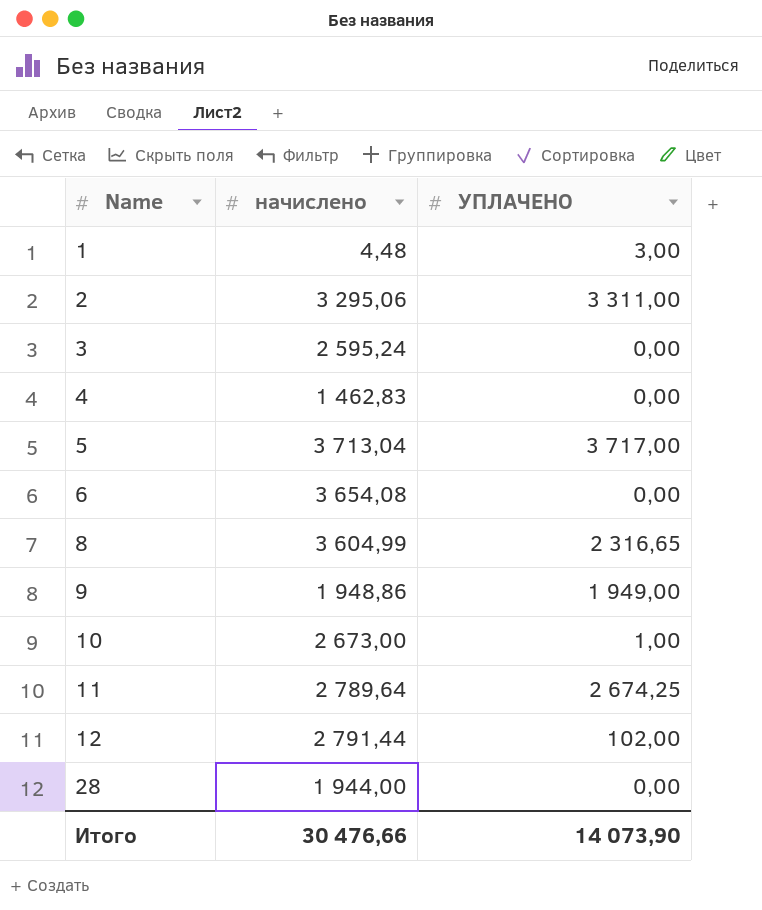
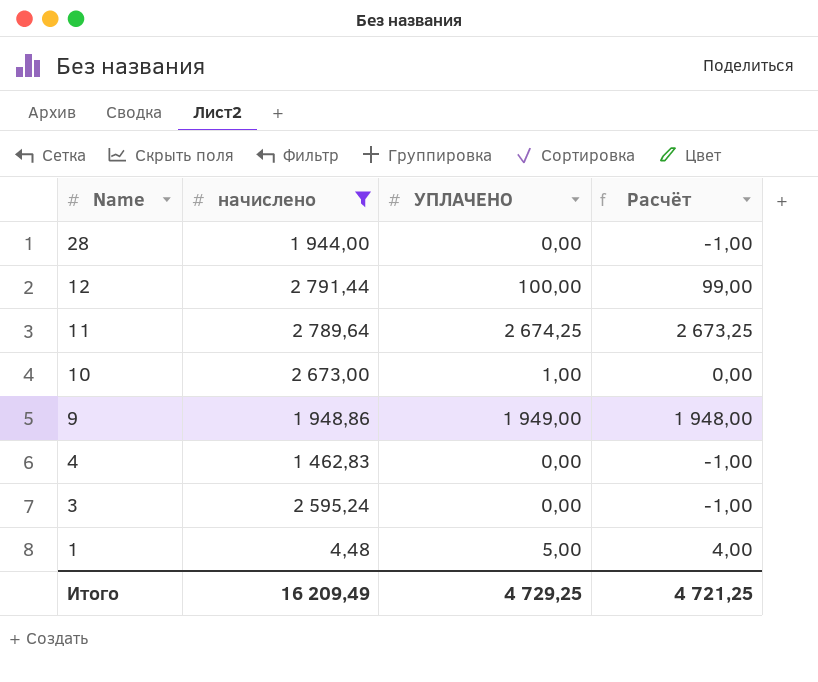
filter: none -> начислено <= 2 791,44
row order: Name ascending -> Name descending
column Расчёт | formula: none -> [УПЛАЧЕНО] - 1
12 | УПЛАЧЕНО: 102,00 -> 100,00
1 | УПЛАЧЕНО: 3,00 -> 5,00
Итого | начислено: 30 476,66 -> 16 209,49
Итого | УПЛАЧЕНО: 14 073,90 -> 4 729,25

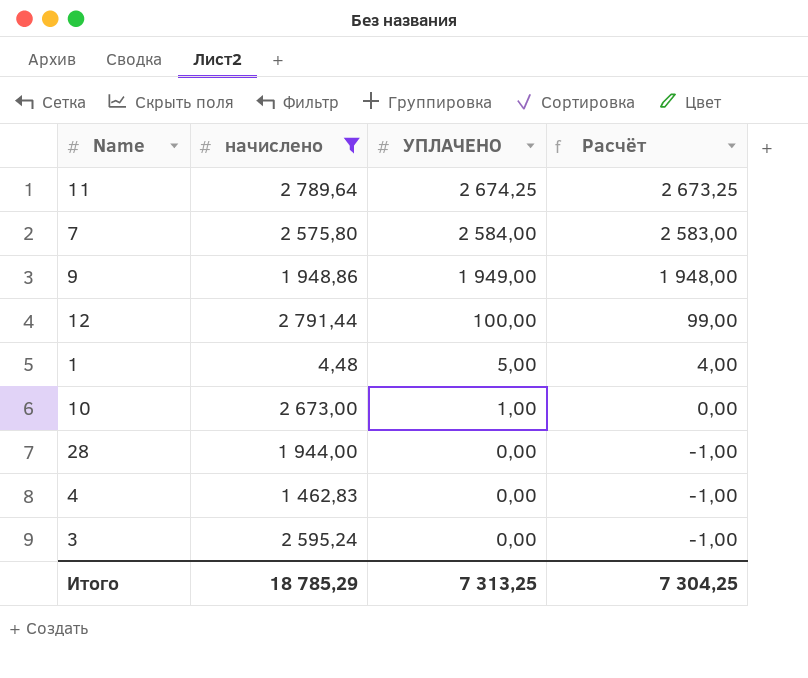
row order: Name descending -> УПЛАЧЕНО descending
row 7: none -> 2 575,80 | 2 584,00 | 2 583,00
Итого | начислено: 16 209,49 -> 18 785,29
Итого | УПЛАЧЕНО: 4 729,25 -> 7 313,25
Итого | Расчёт: 4 721,25 -> 7 304,25

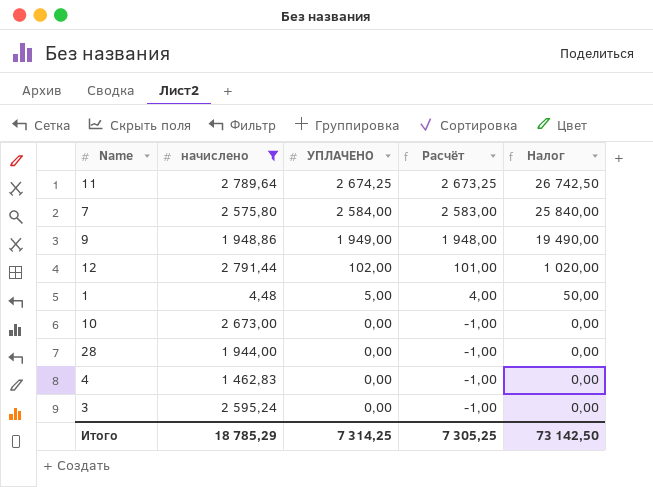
column Налог | formula: none -> [УПЛАЧЕНО] * 10
12 | УПЛАЧЕНО: 100,00 -> 102,00
12 | Расчёт: 99,00 -> 101,00
10 | УПЛАЧЕНО: 1,00 -> 0,00
10 | Расчёт: 0,00 -> -1,00
Итого | УПЛАЧЕНО: 7 313,25 -> 7 314,25
Итого | Расчёт: 7 304,25 -> 7 305,25

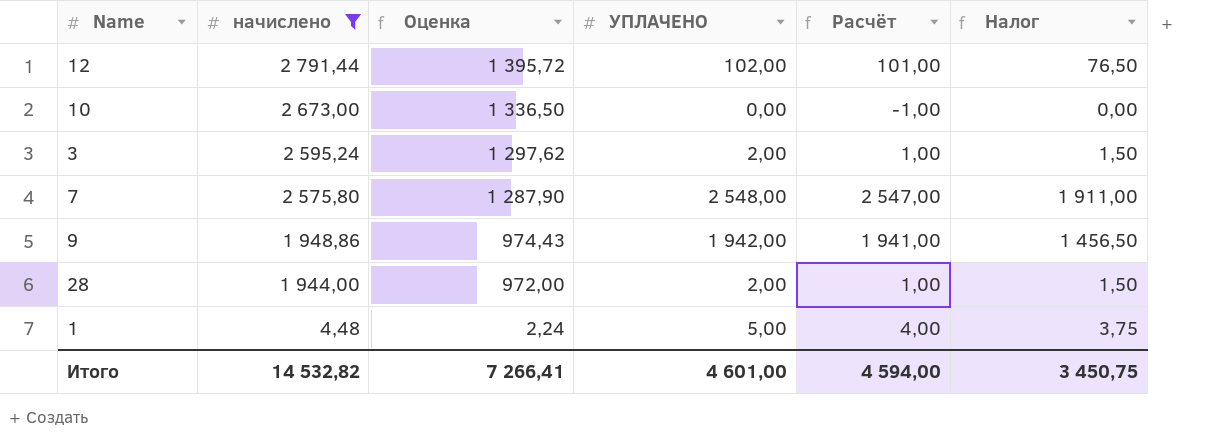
row order: УПЛАЧЕНО descending -> начислено descending
column Оценка | formula: none -> [начислено] * 0,5
column Налог | formula: [УПЛАЧЕНО] * 10 -> [УПЛАЧЕНО] * 0,75
row 11: 2 789,64 | 2 674,25 | 2 673,25 | 26 742,50 -> none
row 4: 1 462,83 | 0,00 | -1,00 | 0,00 -> none
3 | УПЛАЧЕНО: 0,00 -> 2,00
3 | Расчёт: -1,00 -> 1,00
7 | УПЛАЧЕНО: 2 584,00 -> 2 548,00
7 | Расчёт: 2 583,00 -> 2 547,00
9 | УПЛАЧЕНО: 1 949,00 -> 1 942,00
9 | Расчёт: 1 948,00 -> 1 941,00
28 | УПЛАЧЕНО: 0,00 -> 2,00
28 | Расчёт: -1,00 -> 1,00
Итого | начислено: 18 785,29 -> 14 532,82
Итого | УПЛАЧЕНО: 7 314,25 -> 4 601,00
Итого | Расчёт: 7 305,25 -> 4 594,00
Итого | Налог: 73 142,50 -> 3 450,75

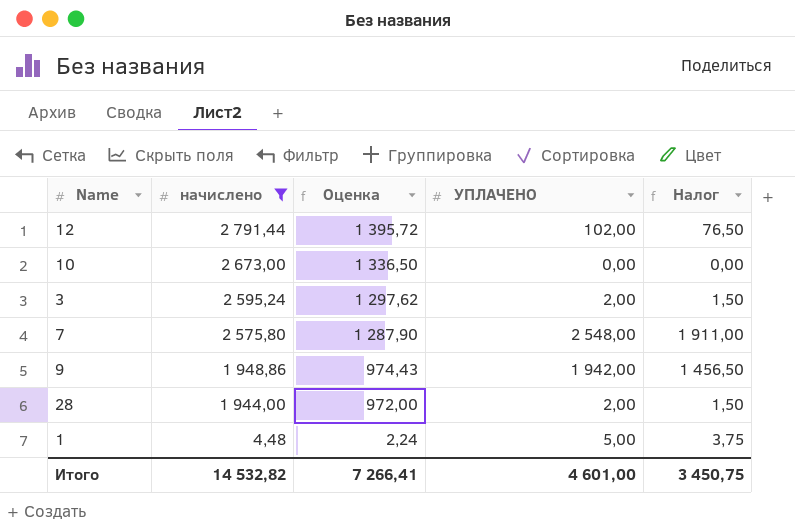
column Расчёт | formula: [УПЛАЧЕНО] - 1 -> none

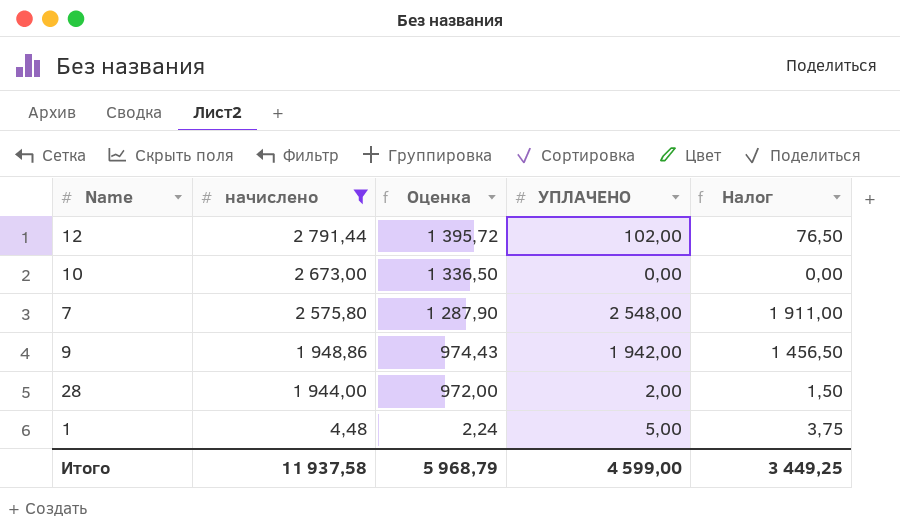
row 3: 2 595,24 | 1 297,62 | 2,00 | 1,50 -> none
Итого | начислено: 14 532,82 -> 11 937,58
Итого | Оценка: 7 266,41 -> 5 968,79
Итого | УПЛАЧЕНО: 4 601,00 -> 4 599,00
Итого | Налог: 3 450,75 -> 3 449,25

